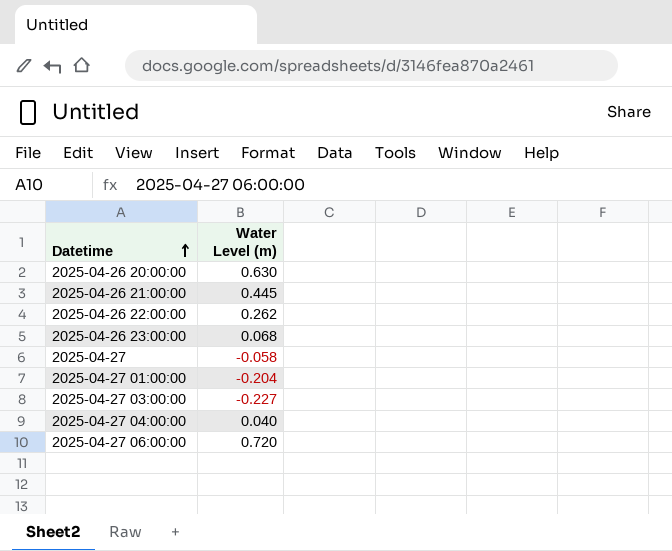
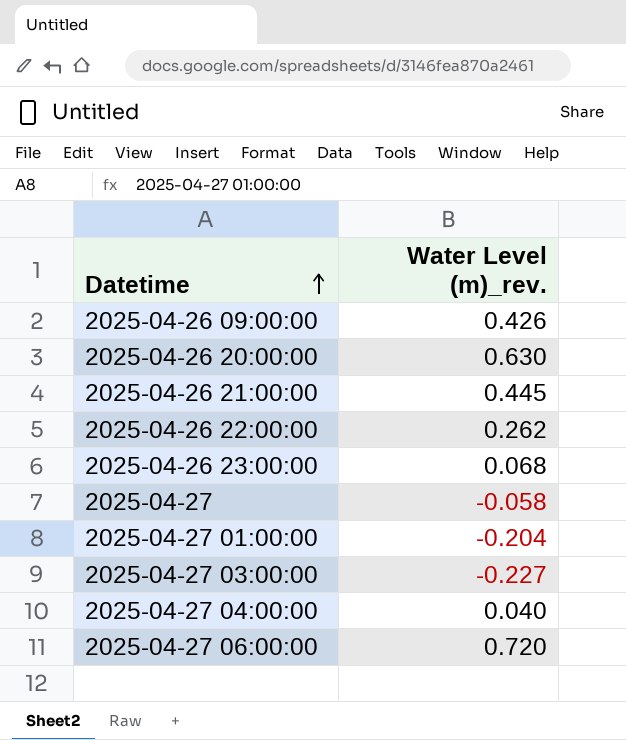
column name: Water Level (m) -> Water Level (m)_rev.
row 2025-04-26 09:00:00: none -> 0.426

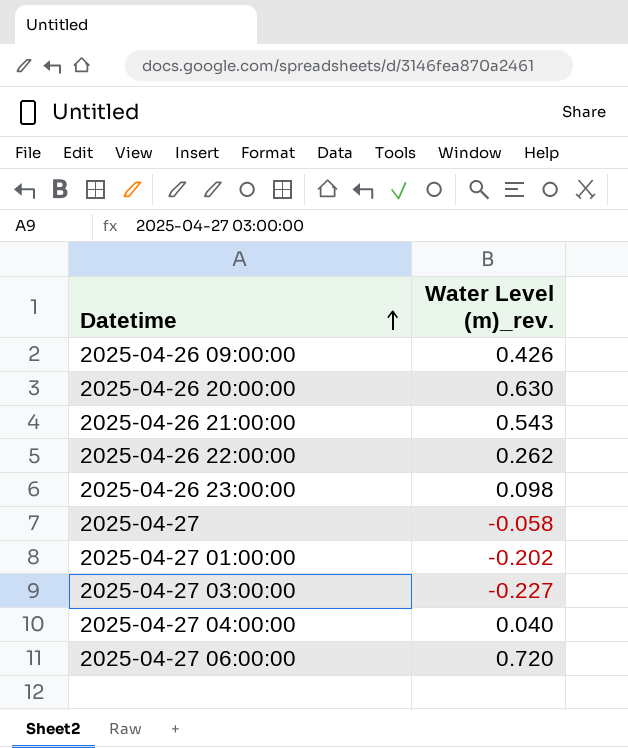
2025-04-26 21:00:00 | Water Level (m)_rev.: 0.445 -> 0.543
2025-04-26 23:00:00 | Water Level (m)_rev.: 0.068 -> 0.098
2025-04-27 01:00:00 | Water Level (m)_rev.: -0.204 -> -0.202

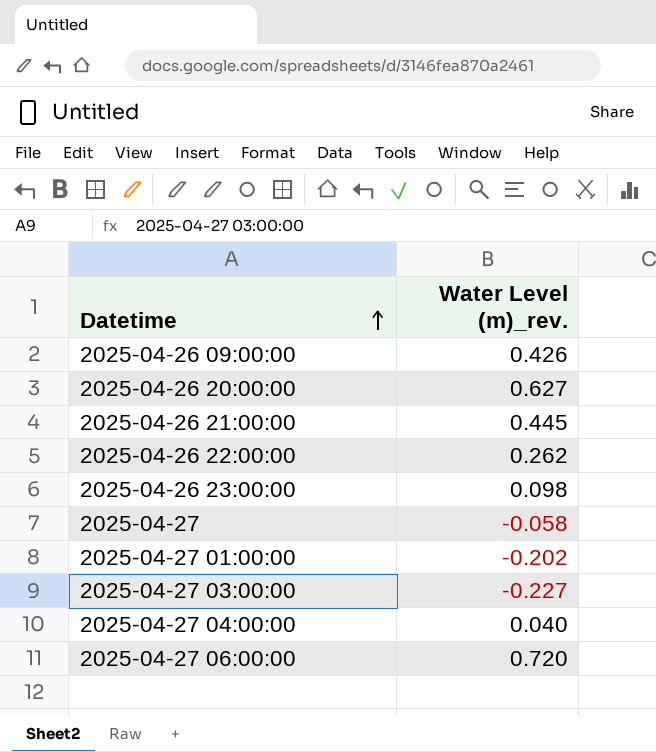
2025-04-26 20:00:00 | Water Level (m)_rev.: 0.630 -> 0.627
2025-04-26 21:00:00 | Water Level (m)_rev.: 0.543 -> 0.445

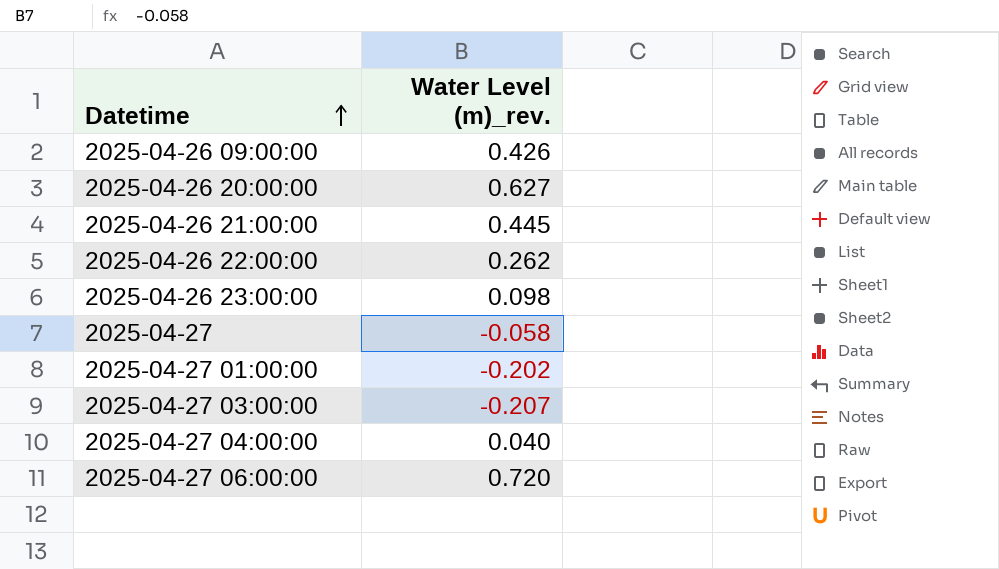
2025-04-27 03:00:00 | Water Level (m)_rev.: -0.227 -> -0.207

